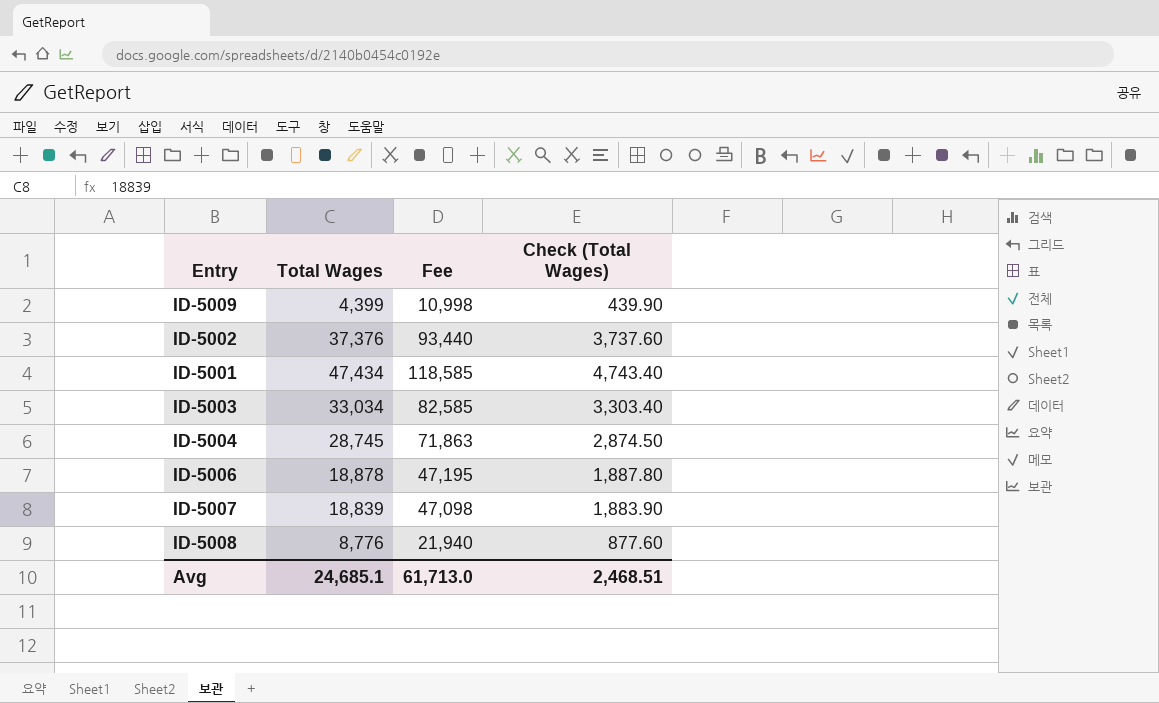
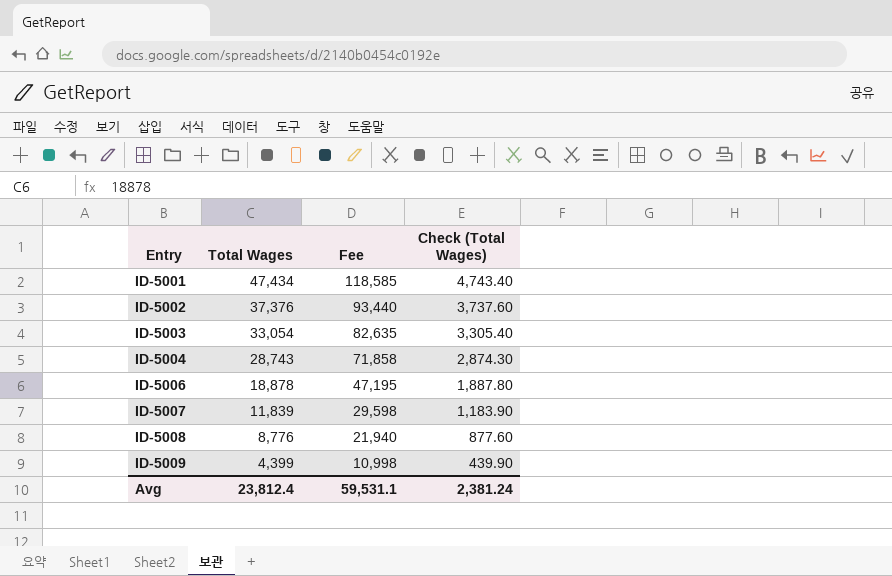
row order: none -> Entry ascending
ID-5003 | Total Wages: 33,034 -> 33,054
ID-5003 | Fee: 82,585 -> 82,635
ID-5003 | Check (Total Wages): 3,303.40 -> 3,305.40
ID-5004 | Total Wages: 28,745 -> 28,743
ID-5004 | Fee: 71,863 -> 71,858
ID-5004 | Check (Total Wages): 2,874.50 -> 2,874.30
ID-5007 | Total Wages: 18,839 -> 11,839
ID-5007 | Fee: 47,098 -> 29,598
ID-5007 | Check (Total Wages): 1,883.90 -> 1,183.90
Avg | Total Wages: 24,685.1 -> 23,812.4
Avg | Fee: 61,713.0 -> 59,531.1
Avg | Check (Total Wages): 2,468.51 -> 2,381.24

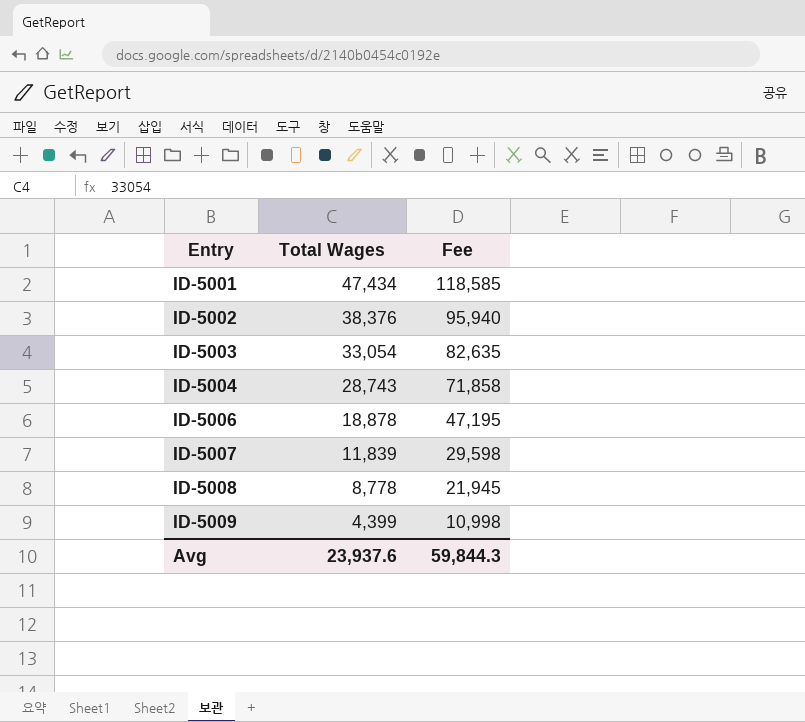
column Check (Total Wages) | formula: [Total Wages] * 0.1 -> none
ID-5002 | Total Wages: 37,376 -> 38,376
ID-5002 | Fee: 93,440 -> 95,940
ID-5008 | Total Wages: 8,776 -> 8,778
ID-5008 | Fee: 21,940 -> 21,945
Avg | Total Wages: 23,812.4 -> 23,937.6
Avg | Fee: 59,531.1 -> 59,844.3

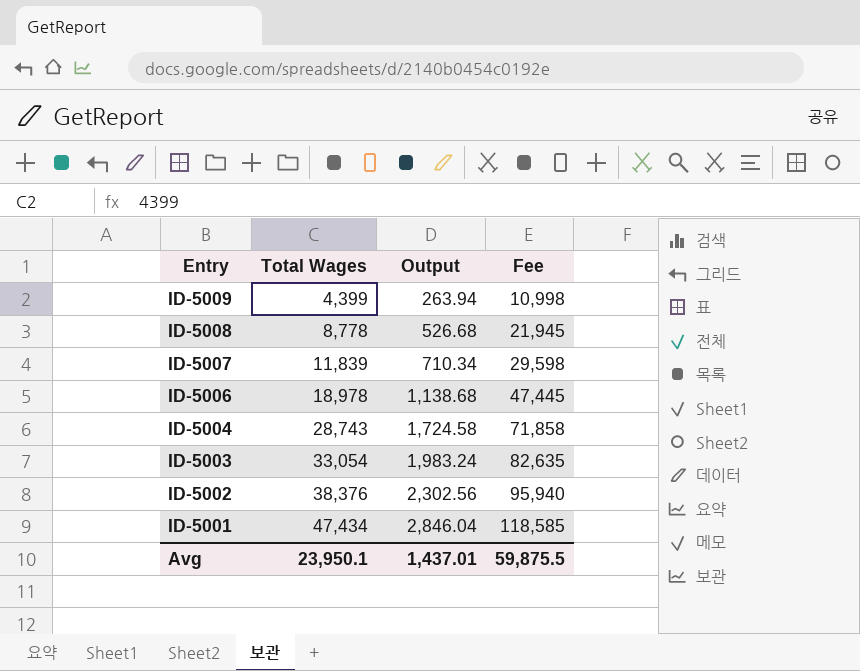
row order: Entry ascending -> Entry descending
column Output | formula: none -> [Total Wages] * 0.06
ID-5006 | Total Wages: 18,878 -> 18,978
ID-5006 | Fee: 47,195 -> 47,445
Avg | Total Wages: 23,937.6 -> 23,950.1
Avg | Fee: 59,844.3 -> 59,875.5

